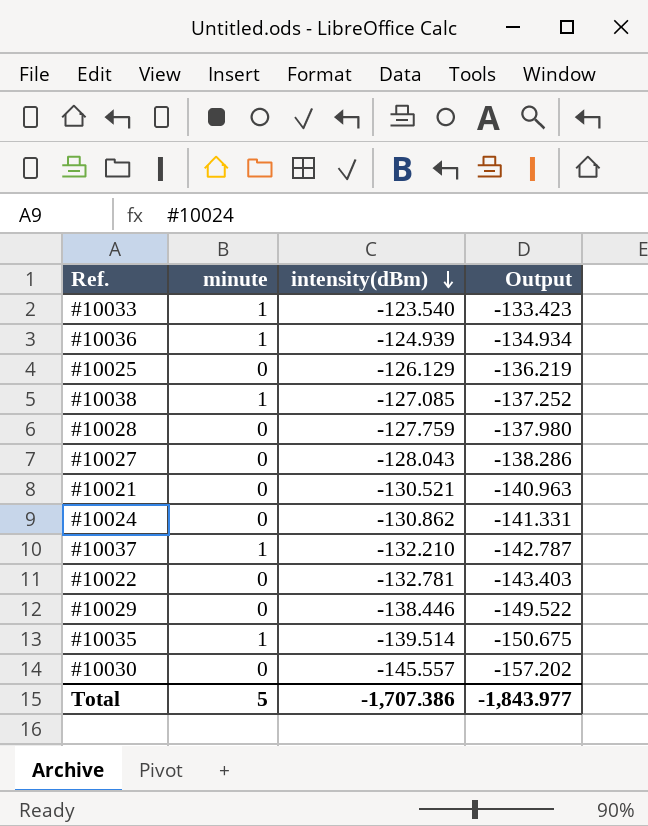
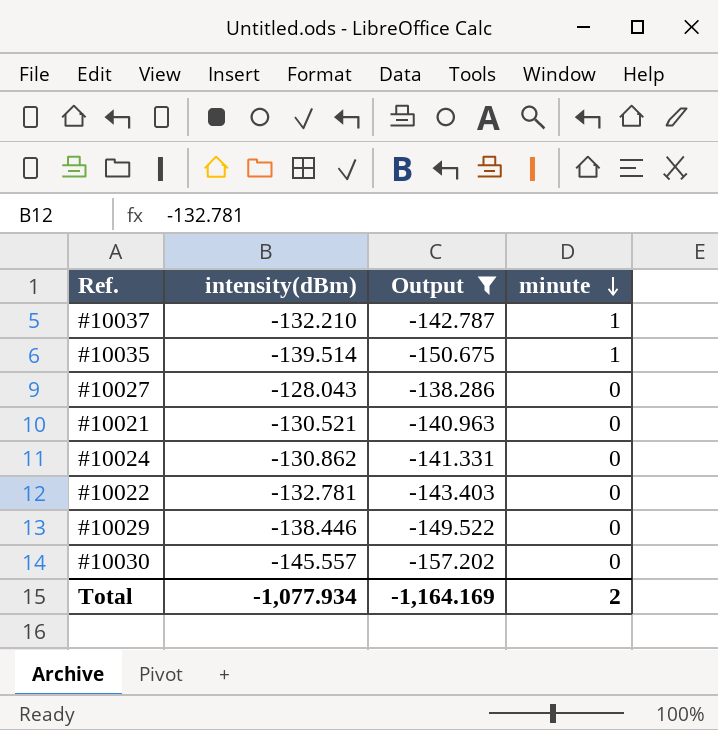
filter: none -> Output <= -138.286
row order: intensity(dBm) descending -> minute descending
column minute | position: 2 -> 4
Total | intensity(dBm): -1,707.386 -> -1,077.934
Total | Output: -1,843.977 -> -1,164.169
Total | minute: 5 -> 2

